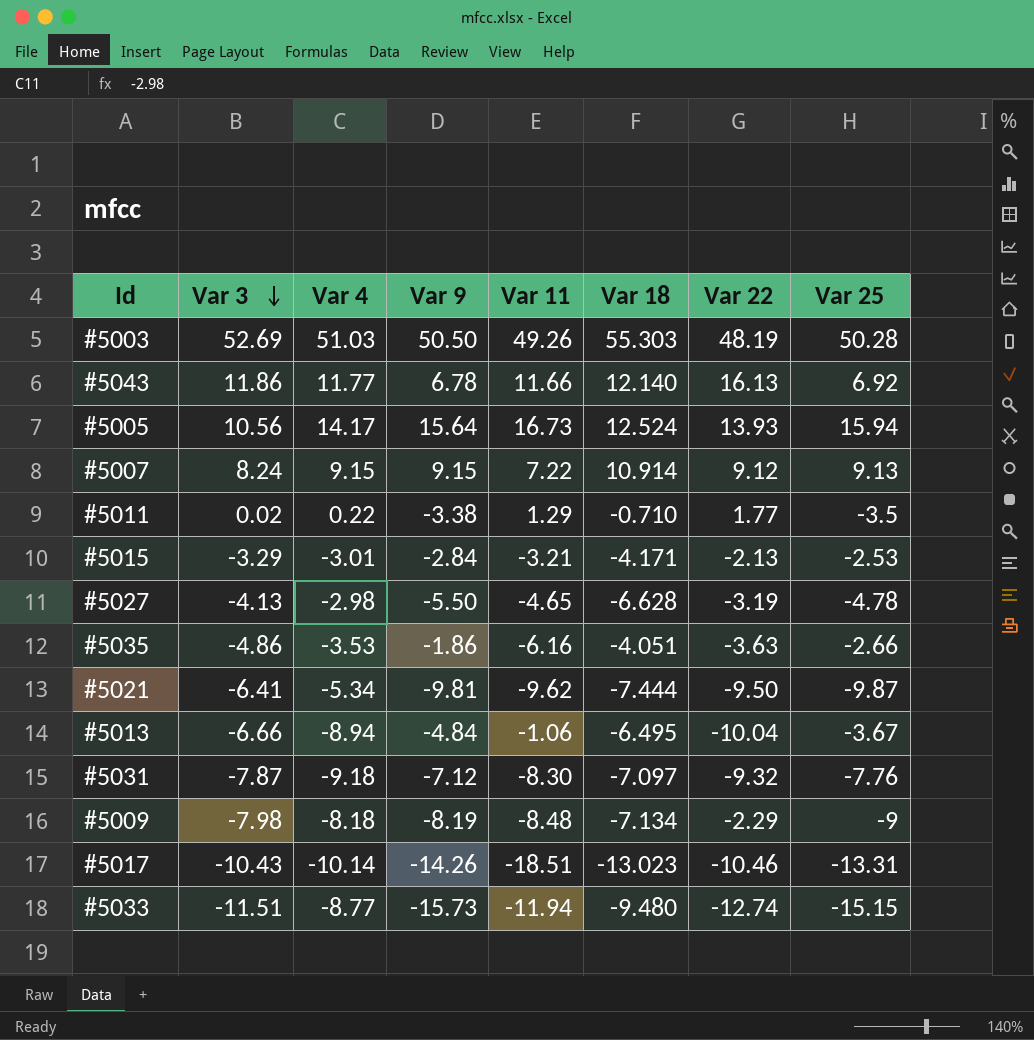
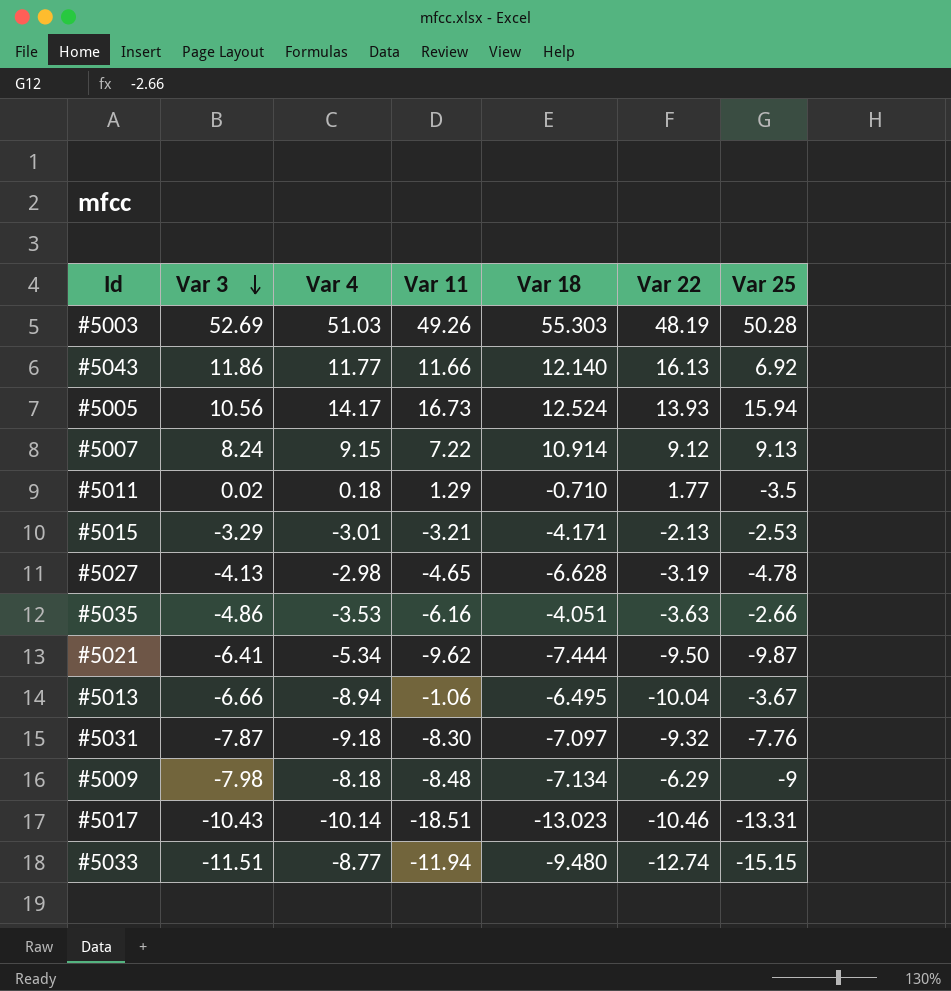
column Var 9 | position: 4 -> none
#5011 | Var 4: 0.22 -> 0.18
#5009 | Var 22: -2.29 -> -6.29

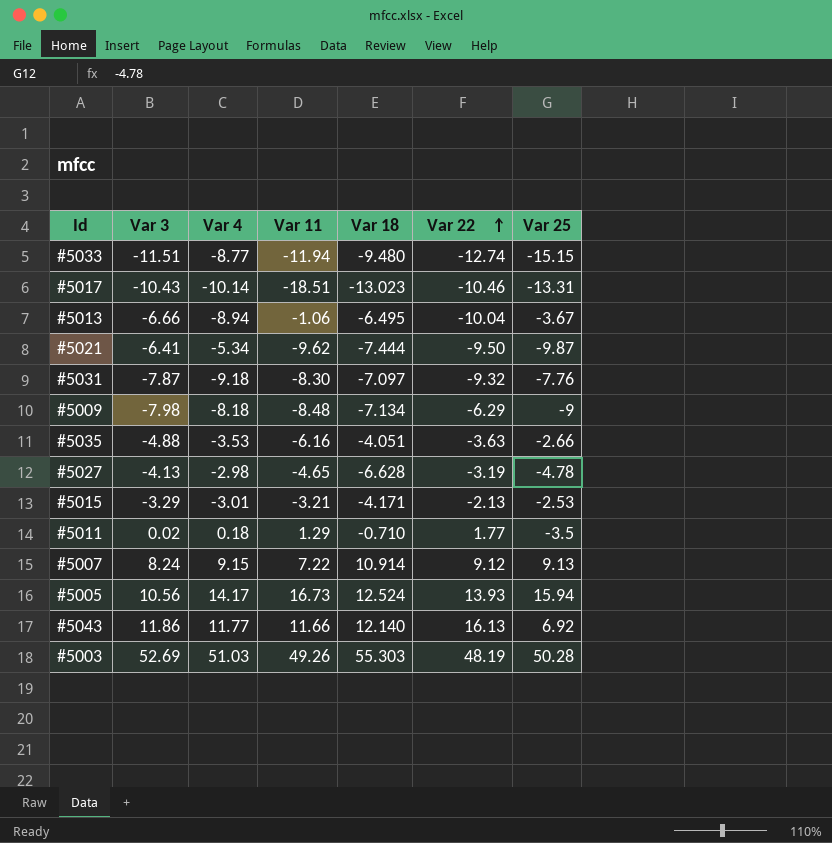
row order: Var 3 descending -> Var 22 ascending
#5035 | Var 3: -4.86 -> -4.88

